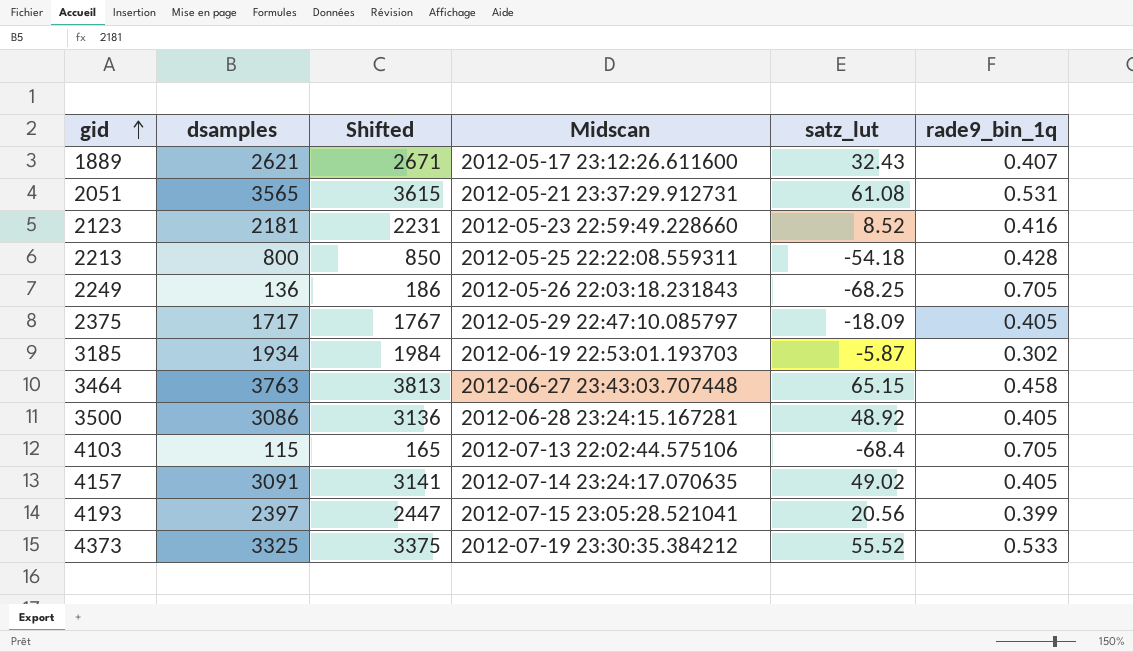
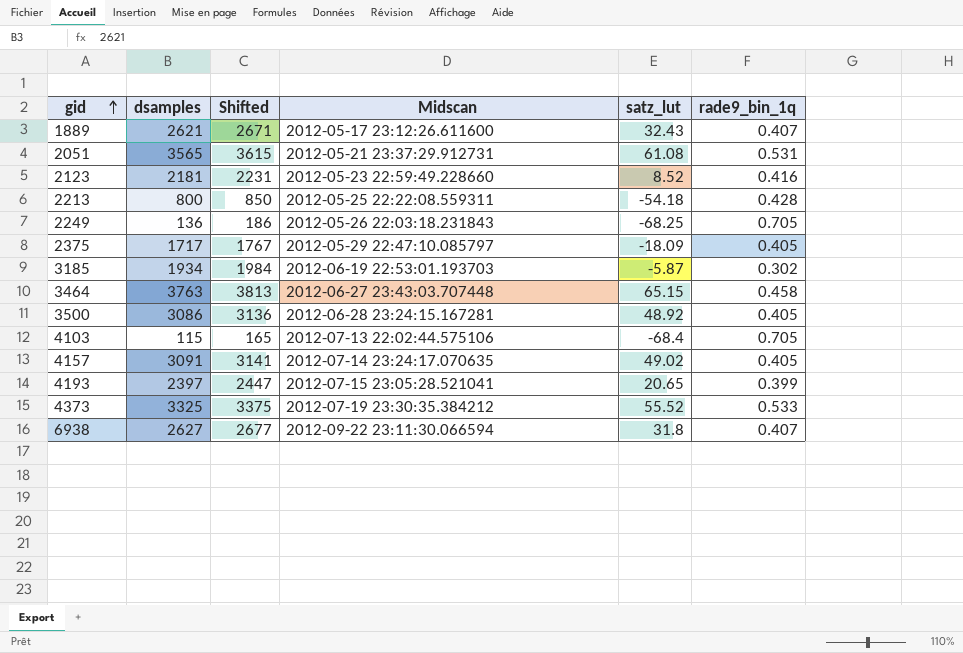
4193 | satz_lut: 20.56 -> 20.65
row 6938: none -> 2627 | 2677 | 2012-09-22 23:11:30.066594 | 31.8 | 0.407

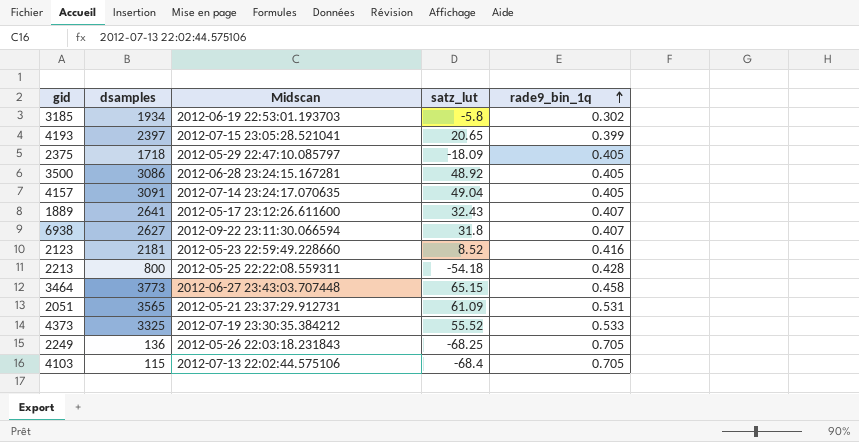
row order: gid ascending -> rade9_bin_1q ascending
column Shifted | formula: [dsamples] + 50 -> none
3185 | satz_lut: -5.87 -> -5.8
2375 | dsamples: 1717 -> 1718
4157 | satz_lut: 49.02 -> 49.04
1889 | dsamples: 2621 -> 2641
3464 | dsamples: 3763 -> 3773
2051 | satz_lut: 61.08 -> 61.09

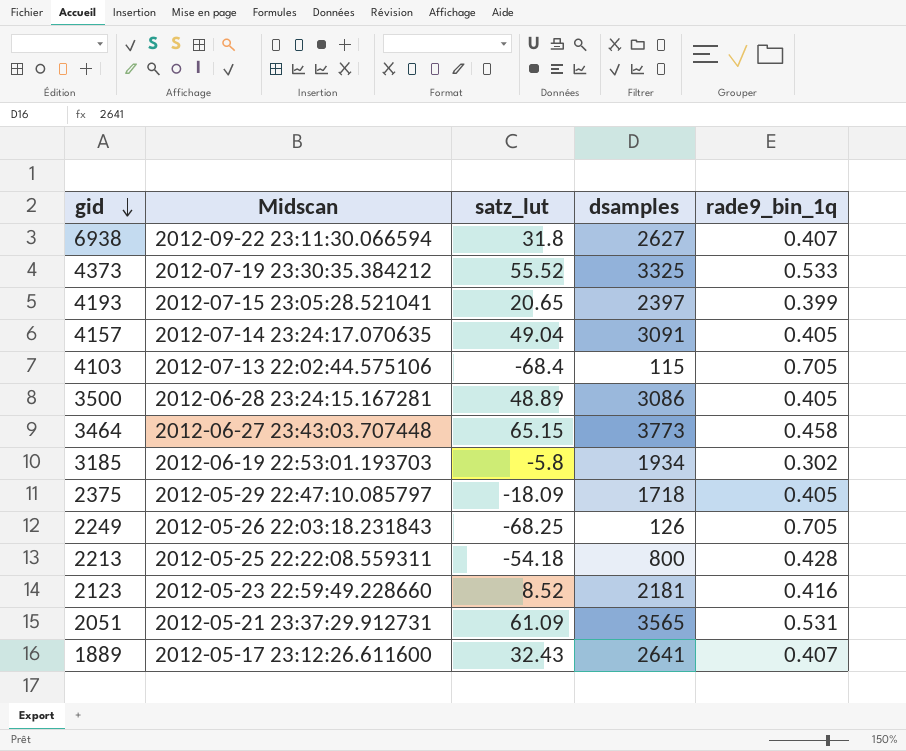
row order: rade9_bin_1q ascending -> gid descending
column dsamples | position: 2 -> 4
3500 | satz_lut: 48.92 -> 48.89
2249 | dsamples: 136 -> 126

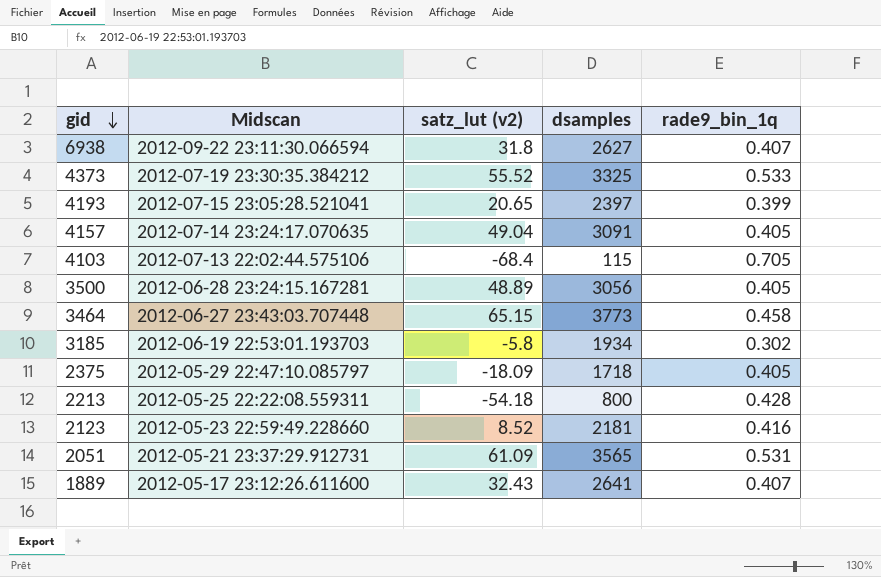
column name: satz_lut -> satz_lut (v2)
row 2249: 2012-05-26 22:03:18.231843 | -68.25 | 126 | 0.705 -> none
3500 | dsamples: 3086 -> 3056

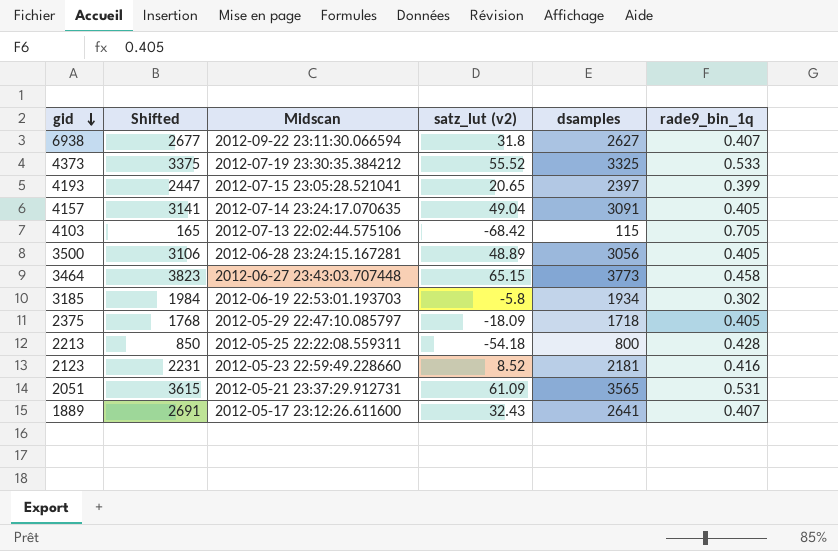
column Shifted | formula: none -> [dsamples] + 50
4103 | satz_lut (v2): -68.4 -> -68.42

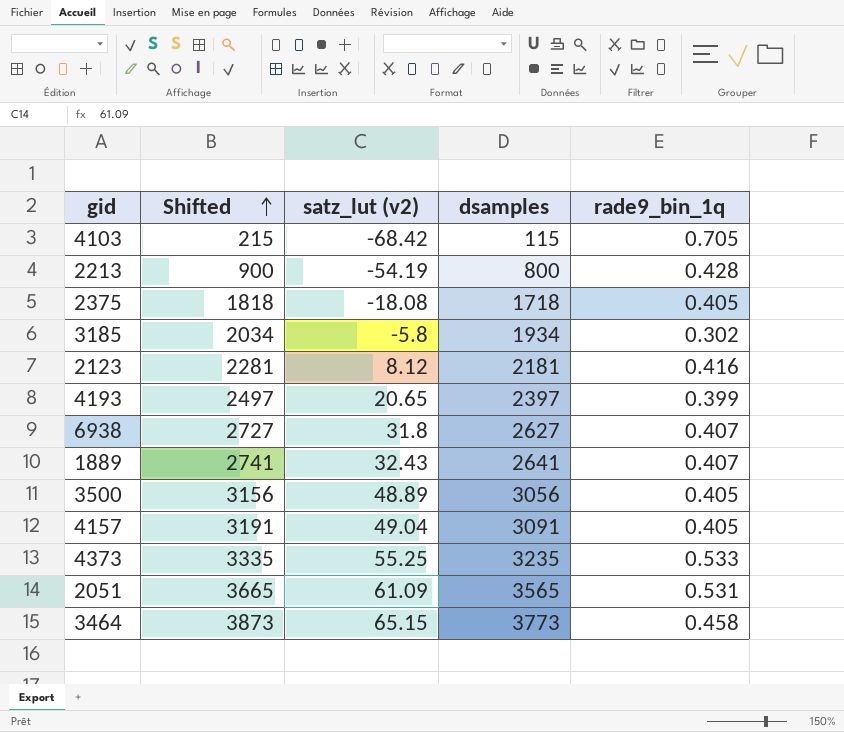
row order: gid descending -> Shifted ascending
column Midscan | position: 3 -> none
column Shifted | formula: [dsamples] + 50 -> [dsamples] + 100
2213 | satz_lut (v2): -54.18 -> -54.19
2375 | satz_lut (v2): -18.09 -> -18.08
2123 | satz_lut (v2): 8.52 -> 8.12
4373 | satz_lut (v2): 55.52 -> 55.25
4373 | dsamples: 3325 -> 3235

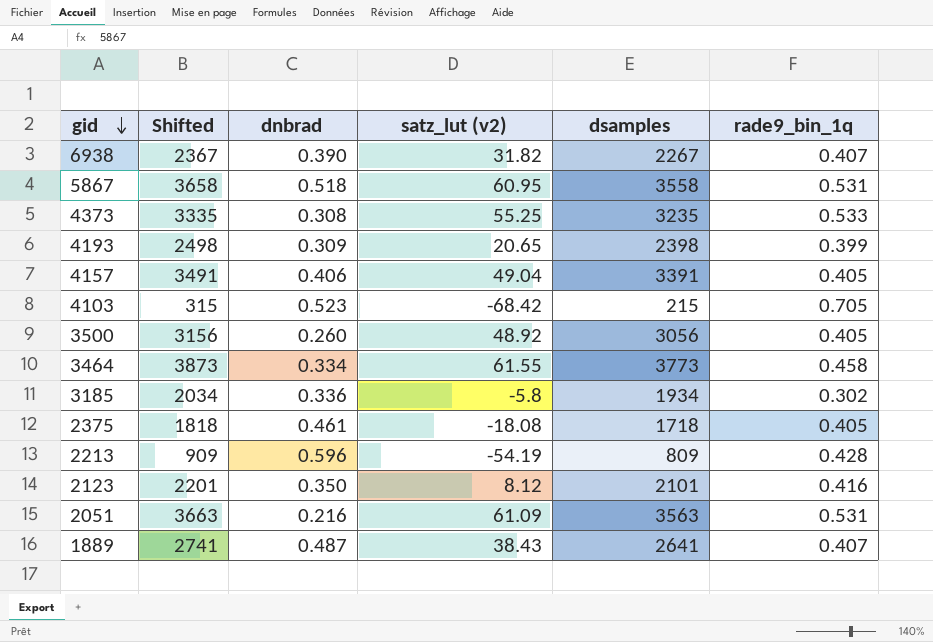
row order: Shifted ascending -> gid descending
column dnbrad | position: none -> 3
6938 | Shifted: 2727 -> 2367
6938 | satz_lut (v2): 31.8 -> 31.82
6938 | dsamples: 2627 -> 2267
row 5867: none -> 3658 | 0.518 | 60.95 | 3558 | 0.531
4193 | Shifted: 2497 -> 2498
4193 | dsamples: 2397 -> 2398
4157 | Shifted: 3191 -> 3491
4157 | dsamples: 3091 -> 3391
4103 | Shifted: 215 -> 315
4103 | dsamples: 115 -> 215
3500 | satz_lut (v2): 48.89 -> 48.92
3464 | satz_lut (v2): 65.15 -> 61.55
2213 | Shifted: 900 -> 909
2213 | dsamples: 800 -> 809
2123 | Shifted: 2281 -> 2201
2123 | dsamples: 2181 -> 2101
2051 | Shifted: 3665 -> 3663
2051 | dsamples: 3565 -> 3563
1889 | satz_lut (v2): 32.43 -> 38.43

